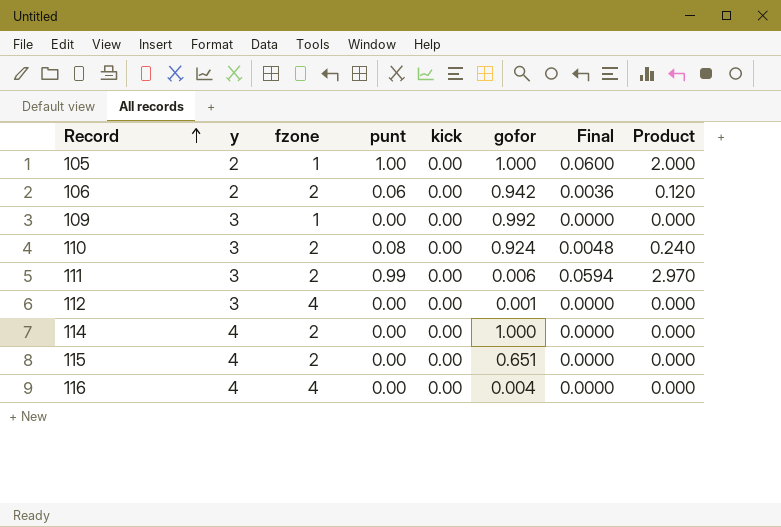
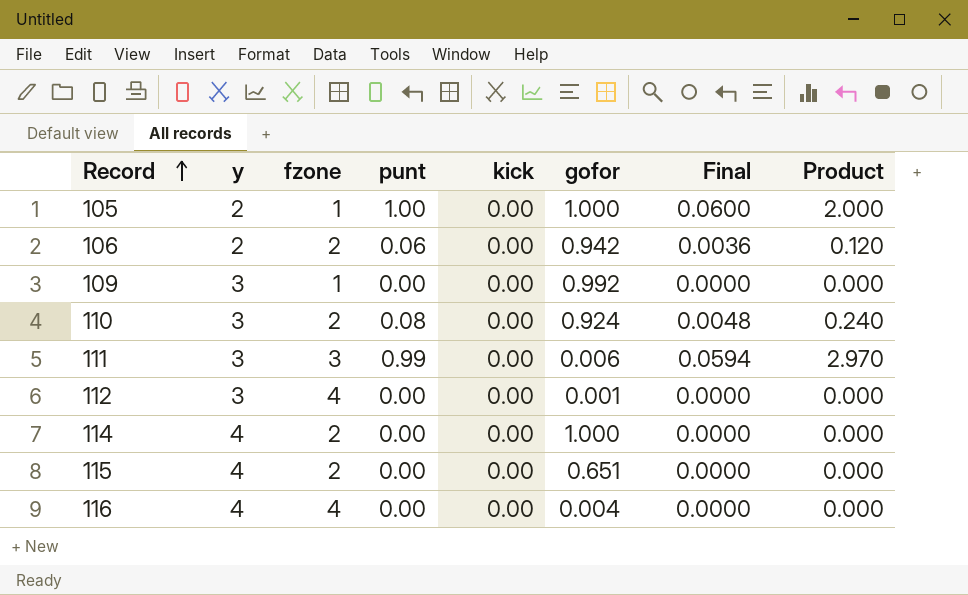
111 | fzone: 2 -> 3

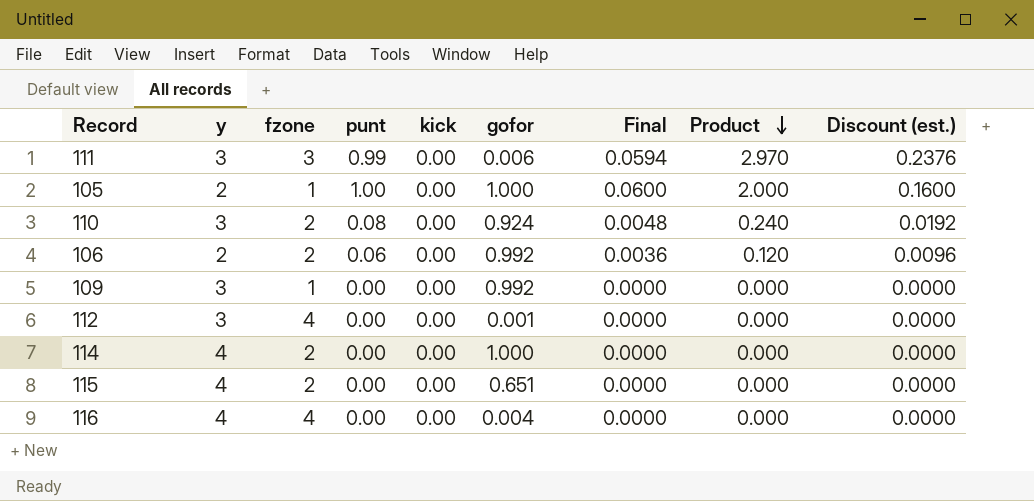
row order: Record ascending -> Product descending
column Discount (est.) | formula: none -> [Product] * 0.08
106 | gofor: 0.942 -> 0.992

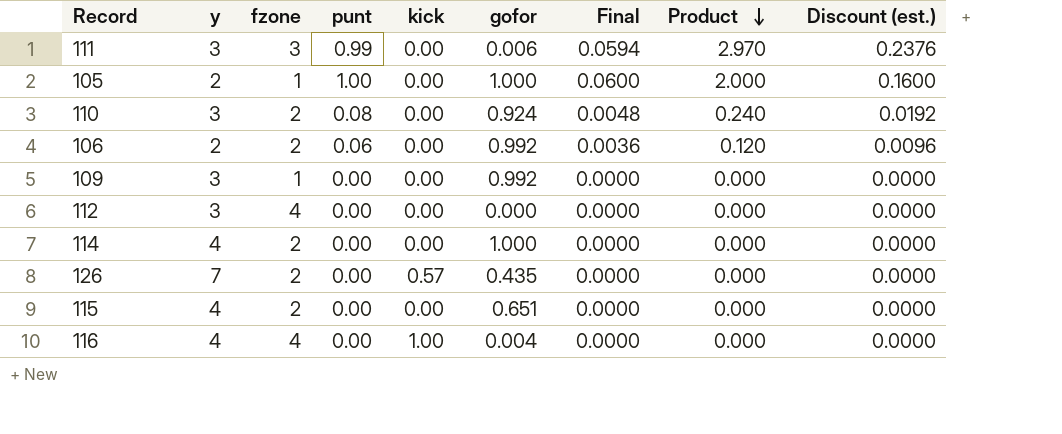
112 | gofor: 0.001 -> 0.000
row 126: none -> 7 | 2 | 0.00 | 0.57 | 0.435 | 0.0000 | 0.000 | 0.0000
116 | kick: 0.00 -> 1.00

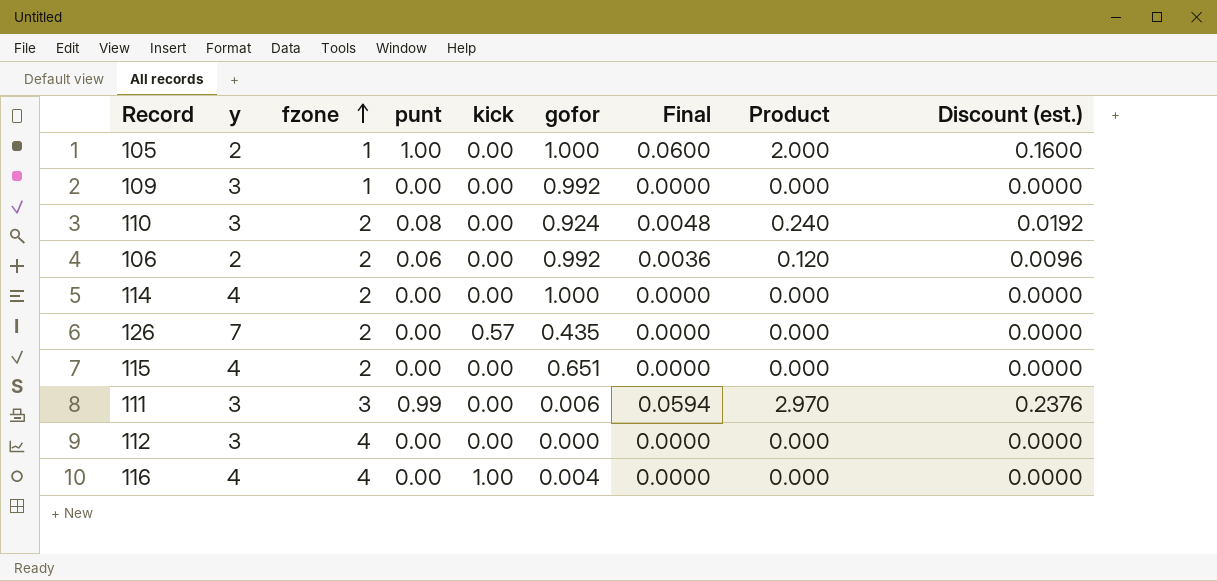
row order: Product descending -> fzone ascending

